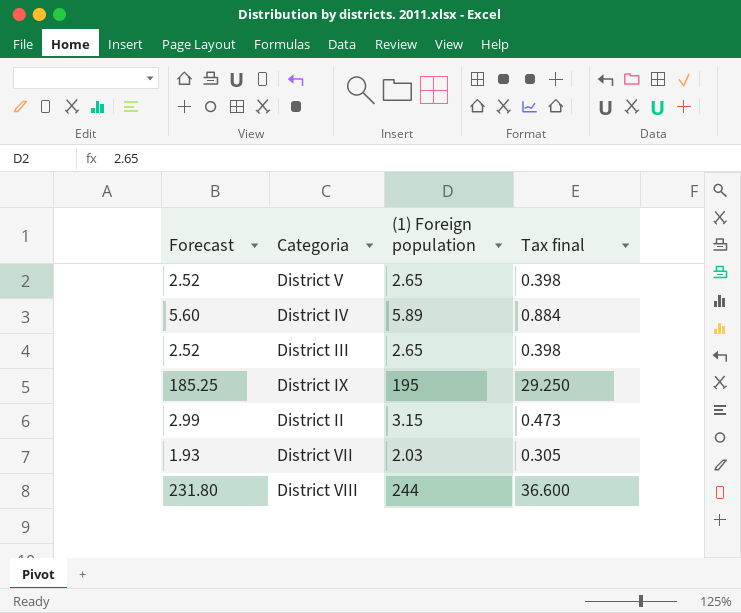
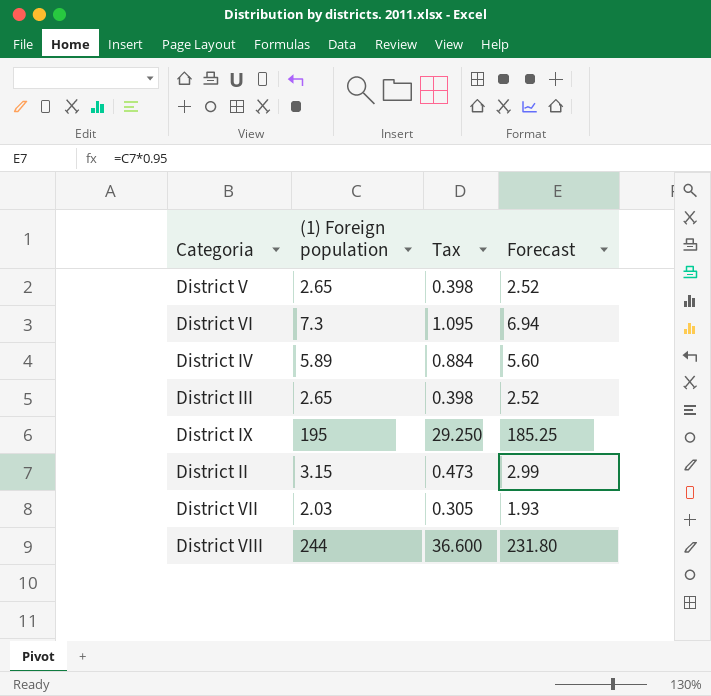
column name: Tax final -> Tax
column Forecast | position: 1 -> 4
row District VI: none -> 7.3 | 1.095 | 6.94

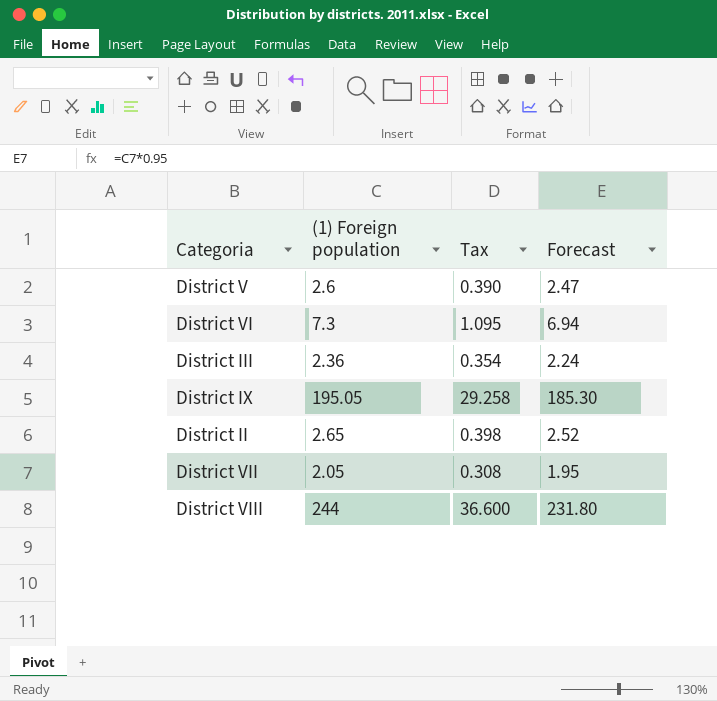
row District IV: 5.89 | 0.884 | 5.60 -> none
District V | (1) Foreign population: 2.65 -> 2.6
District V | Tax: 0.398 -> 0.390
District V | Forecast: 2.52 -> 2.47
District III | (1) Foreign population: 2.65 -> 2.36
District III | Tax: 0.398 -> 0.354
District III | Forecast: 2.52 -> 2.24
District IX | (1) Foreign population: 195 -> 195.05
District IX | Tax: 29.250 -> 29.258
District IX | Forecast: 185.25 -> 185.30
District II | (1) Foreign population: 3.15 -> 2.65
District II | Tax: 0.473 -> 0.398
District II | Forecast: 2.99 -> 2.52
District VII | (1) Foreign population: 2.03 -> 2.05
District VII | Tax: 0.305 -> 0.308
District VII | Forecast: 1.93 -> 1.95

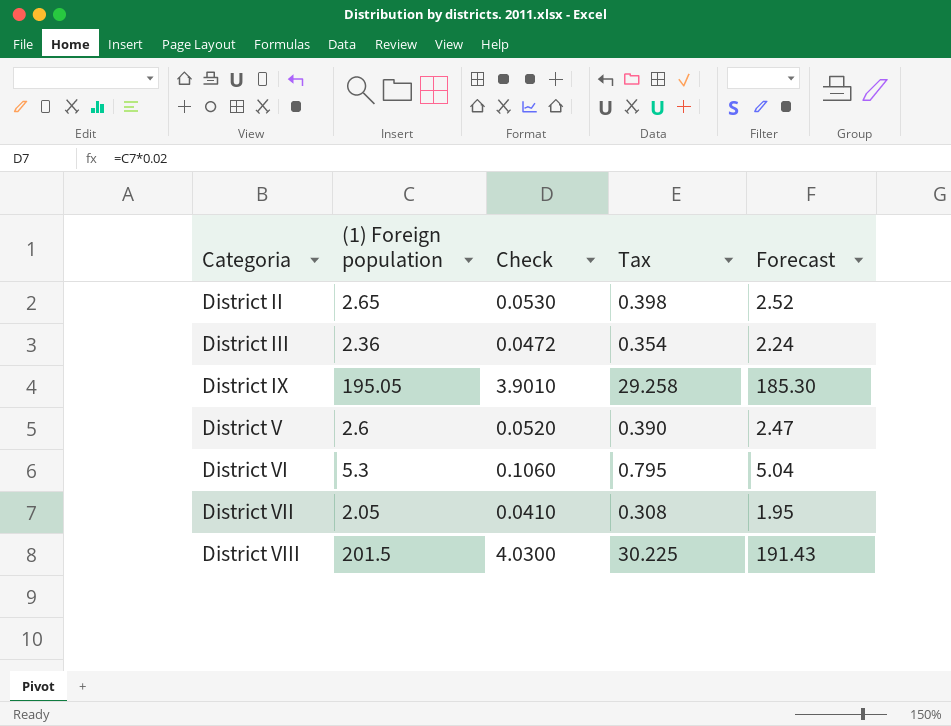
row order: none -> Categoria ascending
column Check | formula: none -> [(1) Foreign population] * 0.02
District VI | (1) Foreign population: 7.3 -> 5.3
District VI | Tax: 1.095 -> 0.795
District VI | Forecast: 6.94 -> 5.04
District VIII | (1) Foreign population: 244 -> 201.5
District VIII | Tax: 36.600 -> 30.225
District VIII | Forecast: 231.80 -> 191.43

